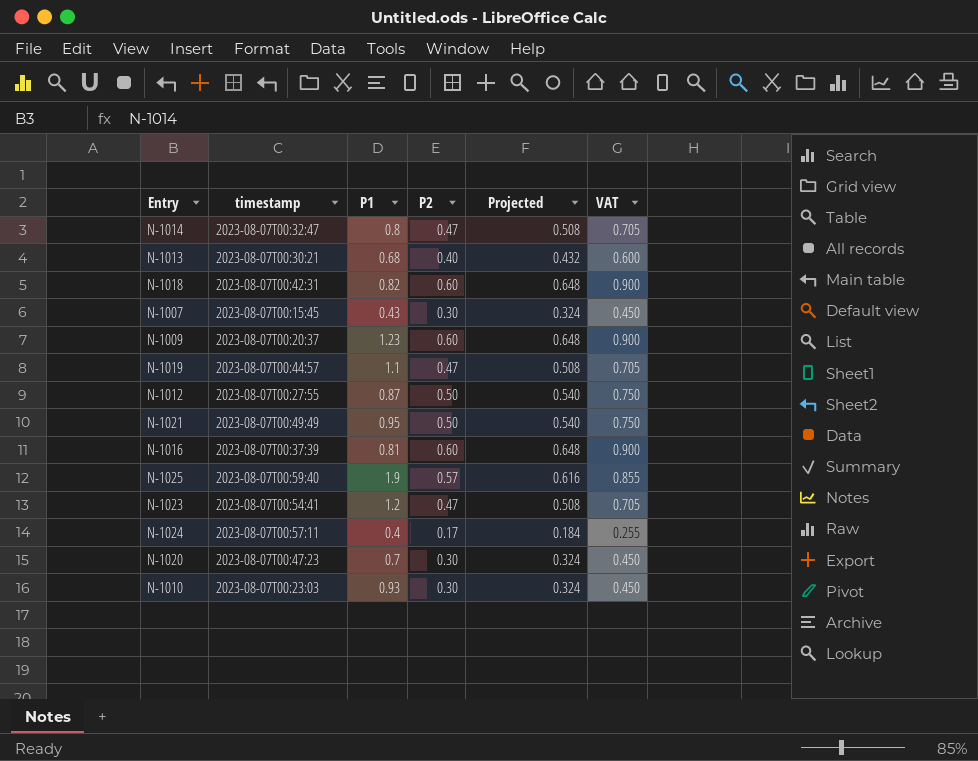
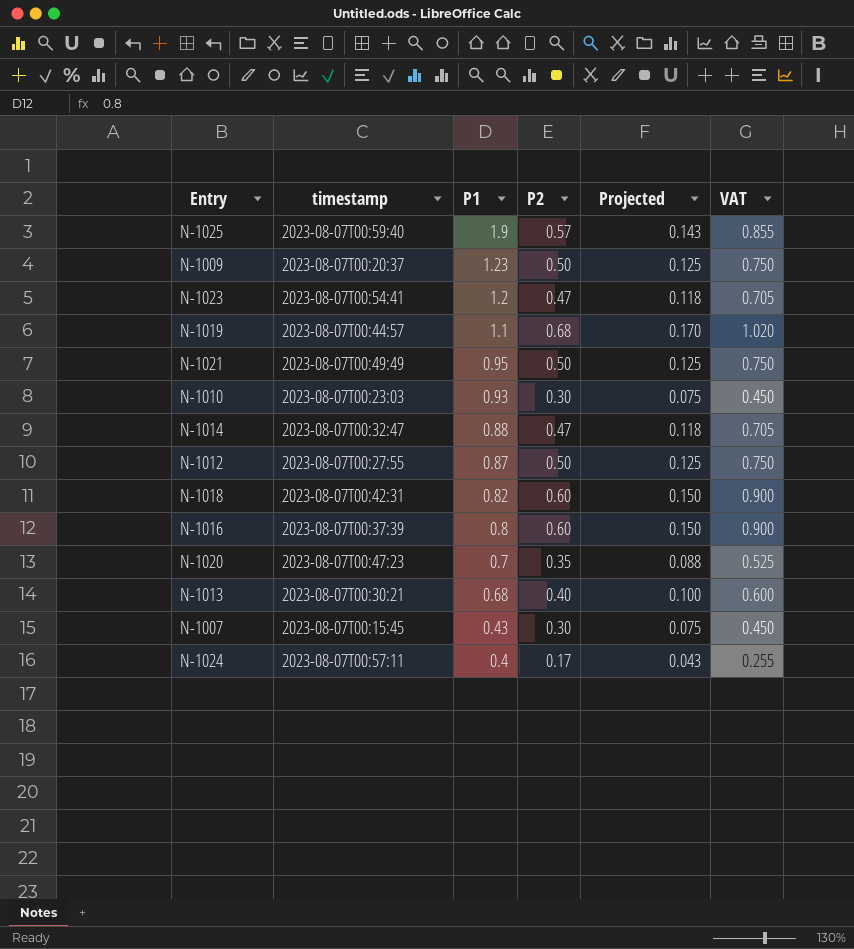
row order: none -> P1 descending
column Projected | formula: [P2] * 1.08 -> [P2] * 0.25
N-1009 | P2: 0.60 -> 0.50
N-1009 | VAT: 0.900 -> 0.750
N-1019 | P2: 0.47 -> 0.68
N-1019 | VAT: 0.705 -> 1.020
N-1014 | P1: 0.8 -> 0.88
N-1016 | P1: 0.81 -> 0.8
N-1020 | P2: 0.30 -> 0.35
N-1020 | VAT: 0.450 -> 0.525

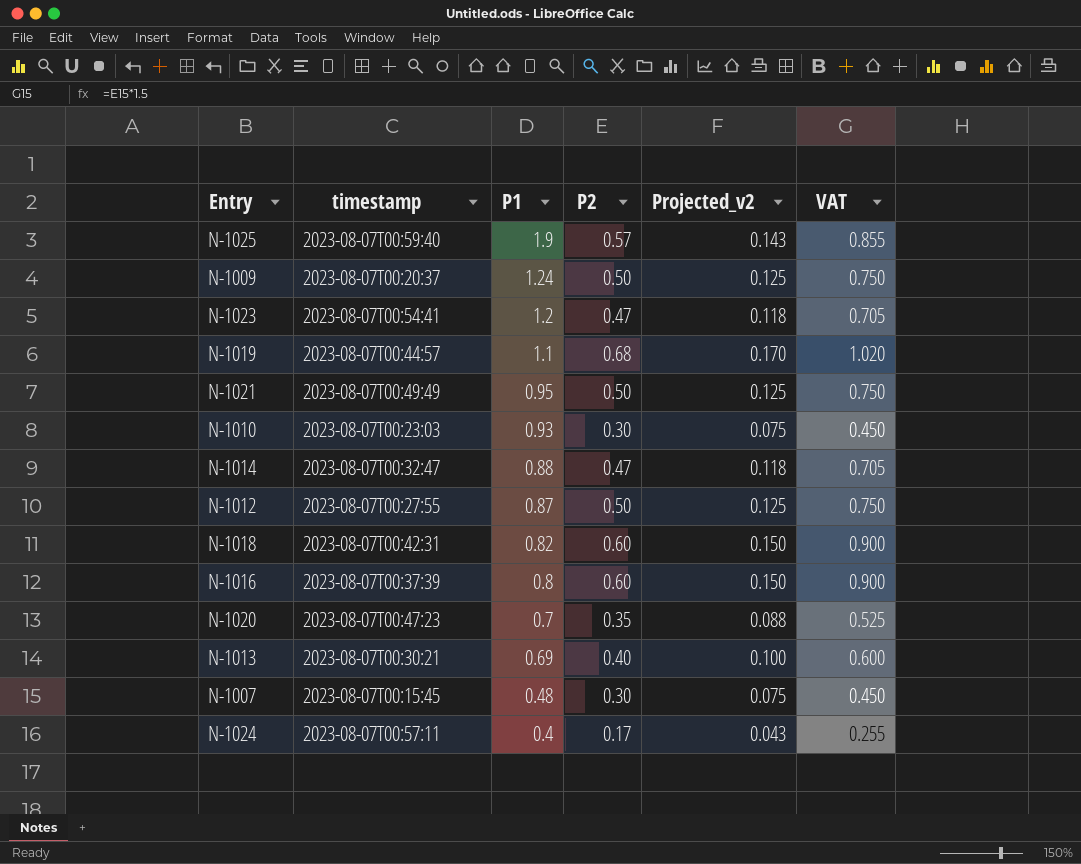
column name: Projected -> Projected_v2
N-1009 | P1: 1.23 -> 1.24
N-1013 | P1: 0.68 -> 0.69
N-1007 | P1: 0.43 -> 0.48

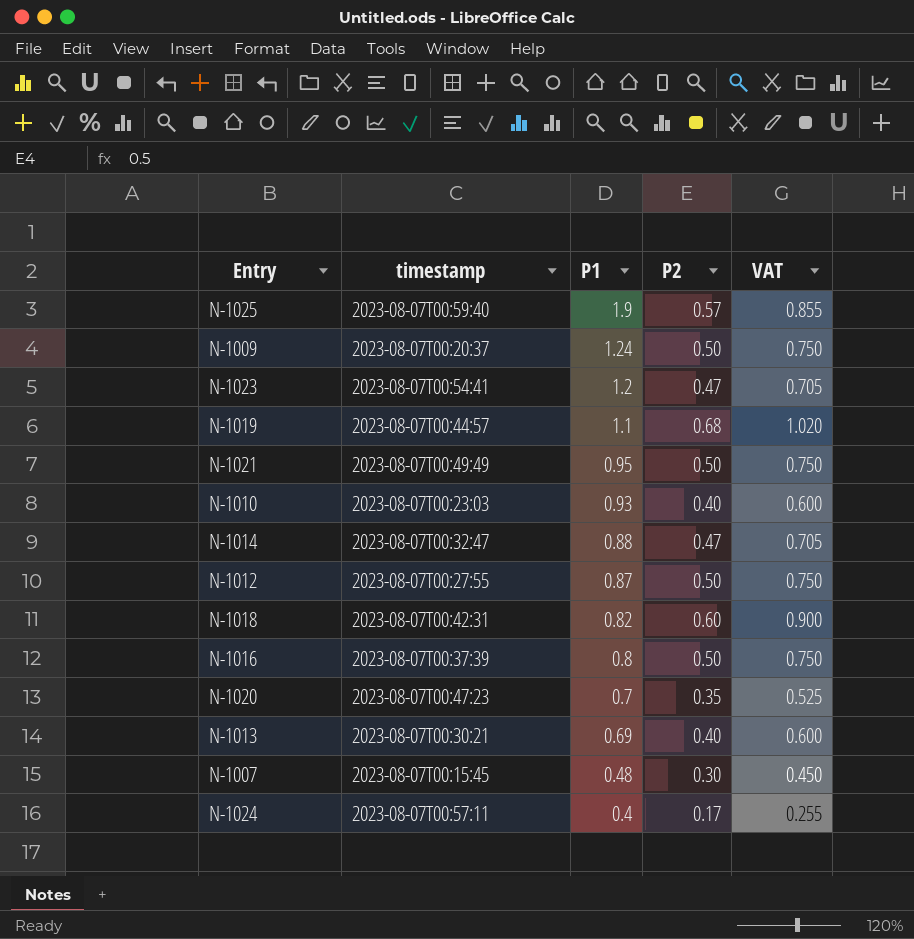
column Projected_v2 | formula: [P2] * 0.25 -> none
N-1010 | P2: 0.30 -> 0.40
N-1010 | VAT: 0.450 -> 0.600
N-1016 | P2: 0.60 -> 0.50
N-1016 | VAT: 0.900 -> 0.750

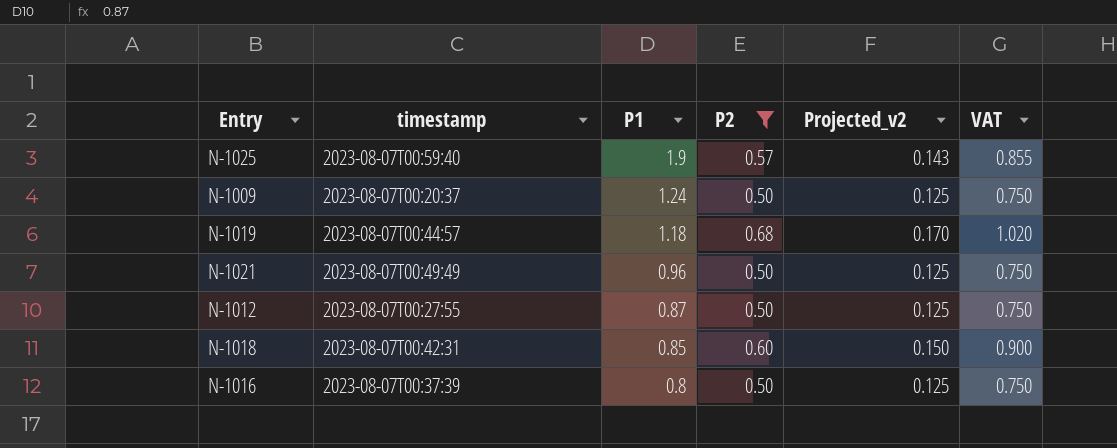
filter: none -> P2 >= 0.50
column Projected_v2 | formula: none -> [P2] * 0.25
N-1019 | P1: 1.1 -> 1.18
N-1021 | P1: 0.95 -> 0.96
N-1018 | P1: 0.82 -> 0.85

